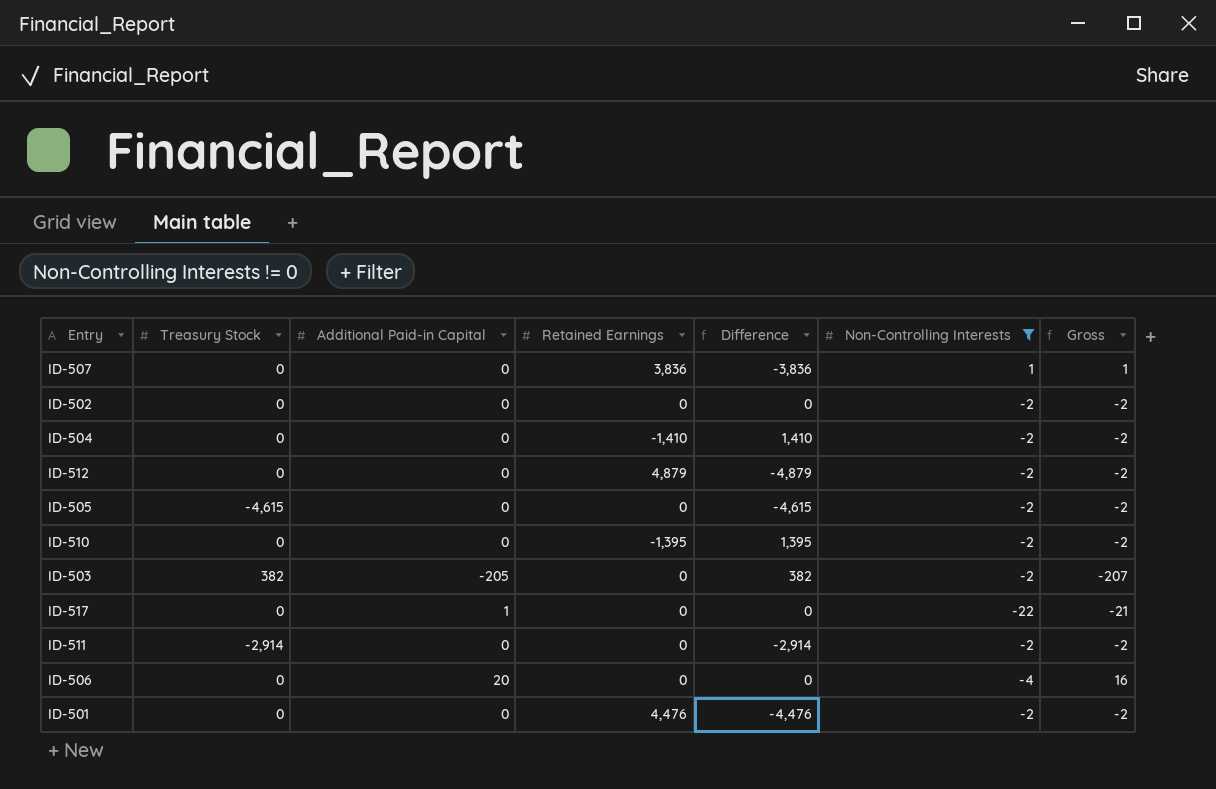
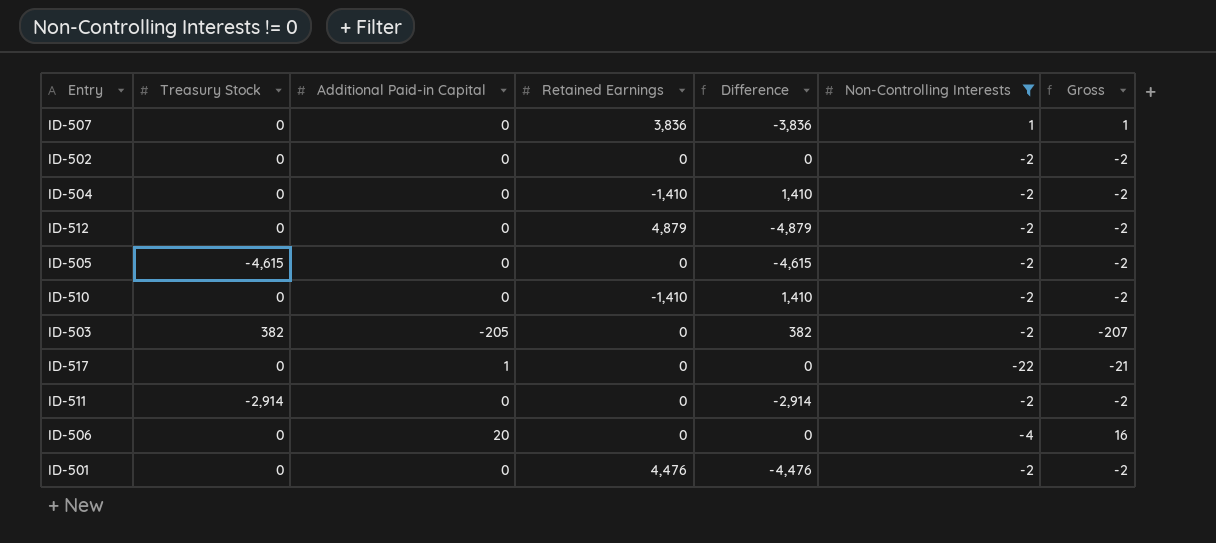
ID-510 | Retained Earnings: -1,395 -> -1,410
ID-510 | Difference: 1,395 -> 1,410

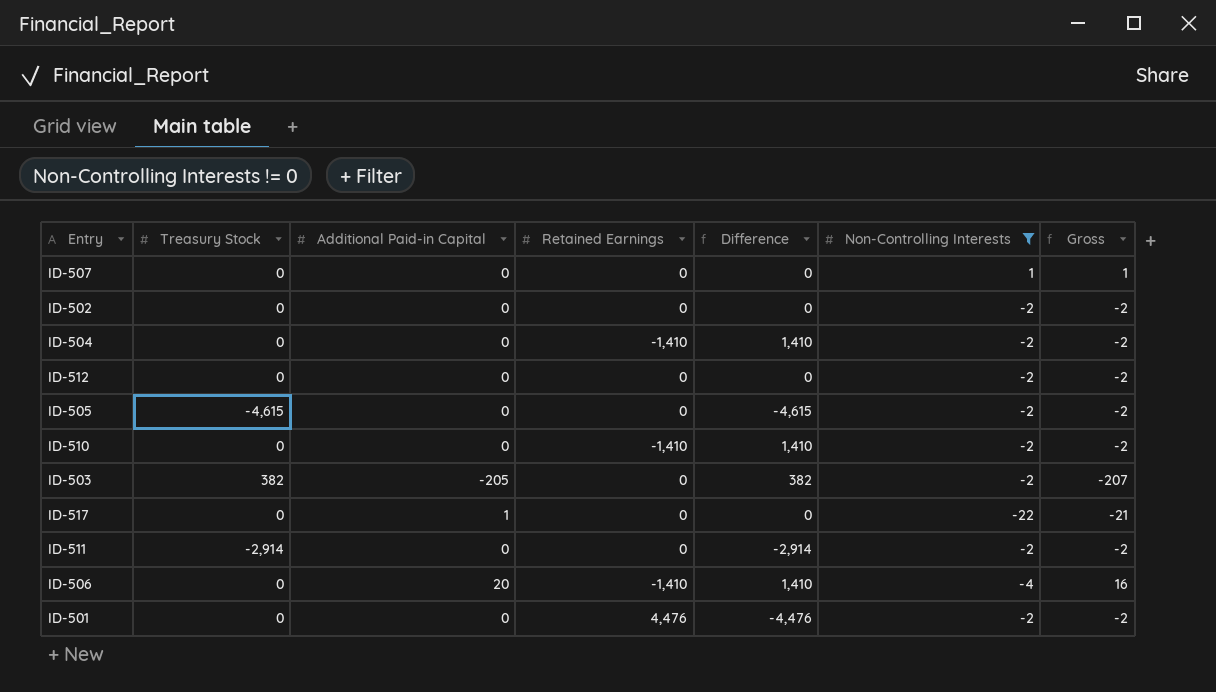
ID-507 | Retained Earnings: 3,836 -> 0
ID-507 | Difference: -3,836 -> 0
ID-512 | Retained Earnings: 4,879 -> 0
ID-512 | Difference: -4,879 -> 0
ID-506 | Retained Earnings: 0 -> -1,410
ID-506 | Difference: 0 -> 1,410

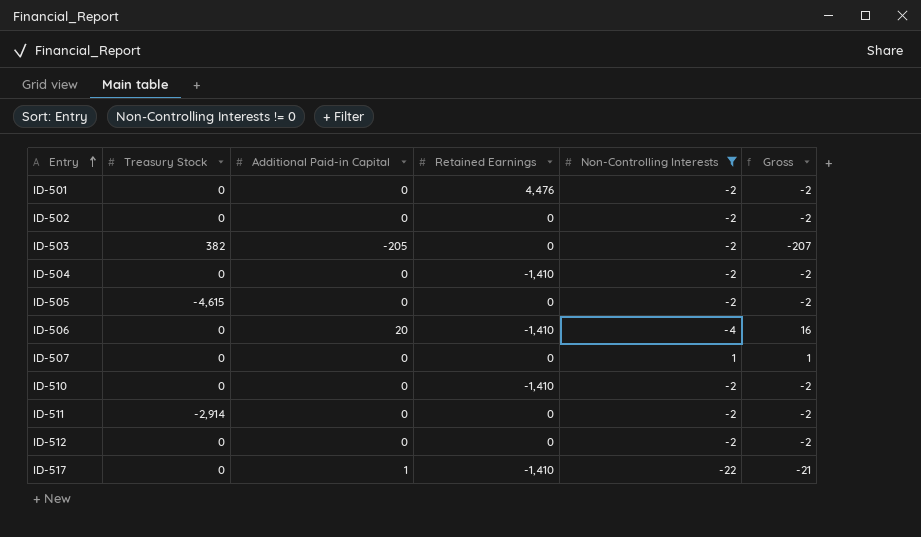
row order: none -> Entry ascending
column Difference | formula: [Treasury Stock] - [Retained Earnings] -> none
ID-517 | Retained Earnings: 0 -> -1,410

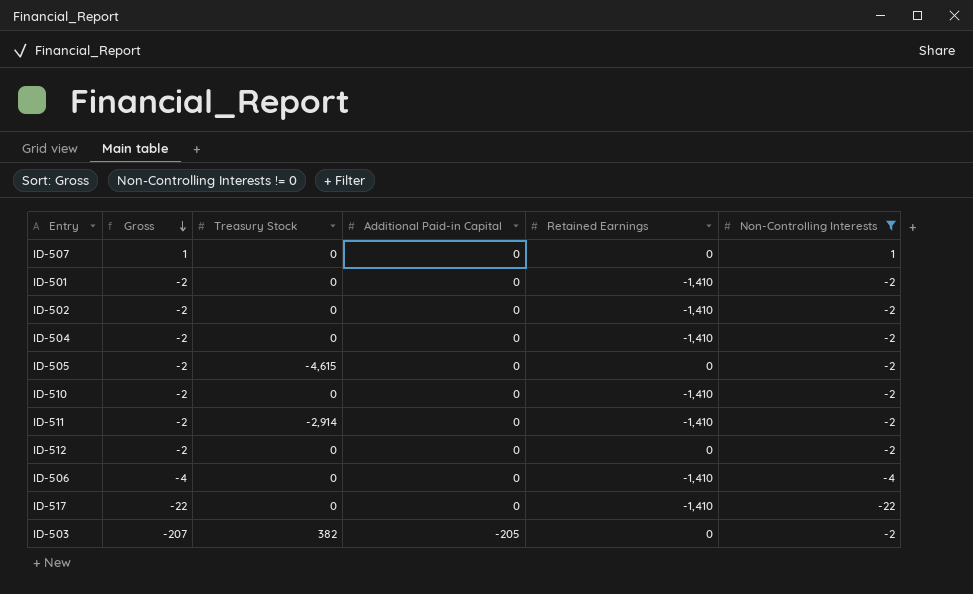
row order: Entry ascending -> Gross descending
column Gross | position: 6 -> 2
ID-501 | Retained Earnings: 4,476 -> -1,410
ID-502 | Retained Earnings: 0 -> -1,410
ID-511 | Retained Earnings: 0 -> -1,410
ID-506 | Gross: 16 -> -4
ID-506 | Additional Paid-in Capital: 20 -> 0
ID-517 | Gross: -21 -> -22
ID-517 | Additional Paid-in Capital: 1 -> 0

